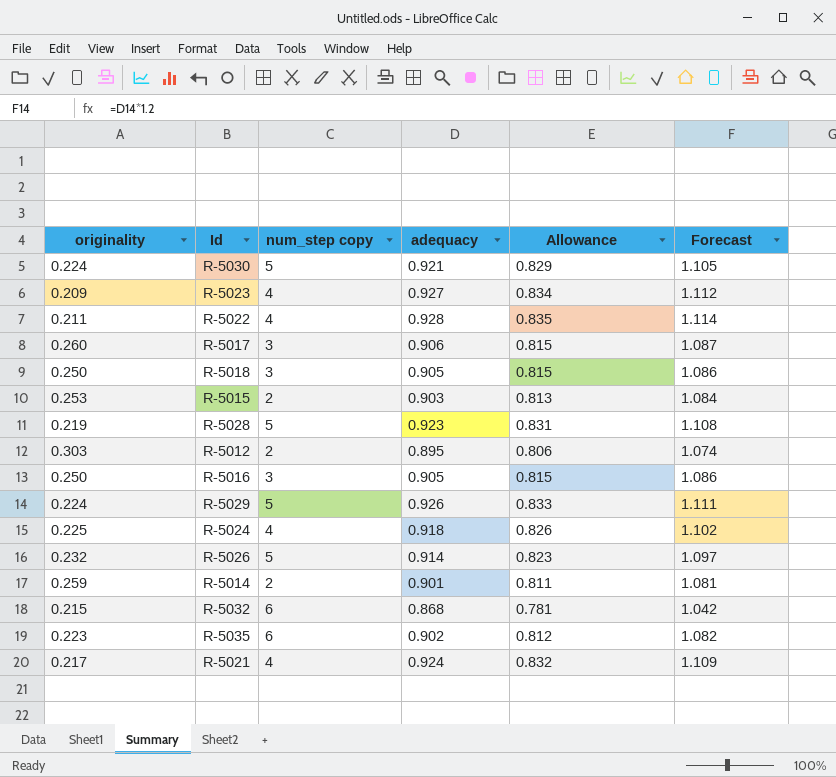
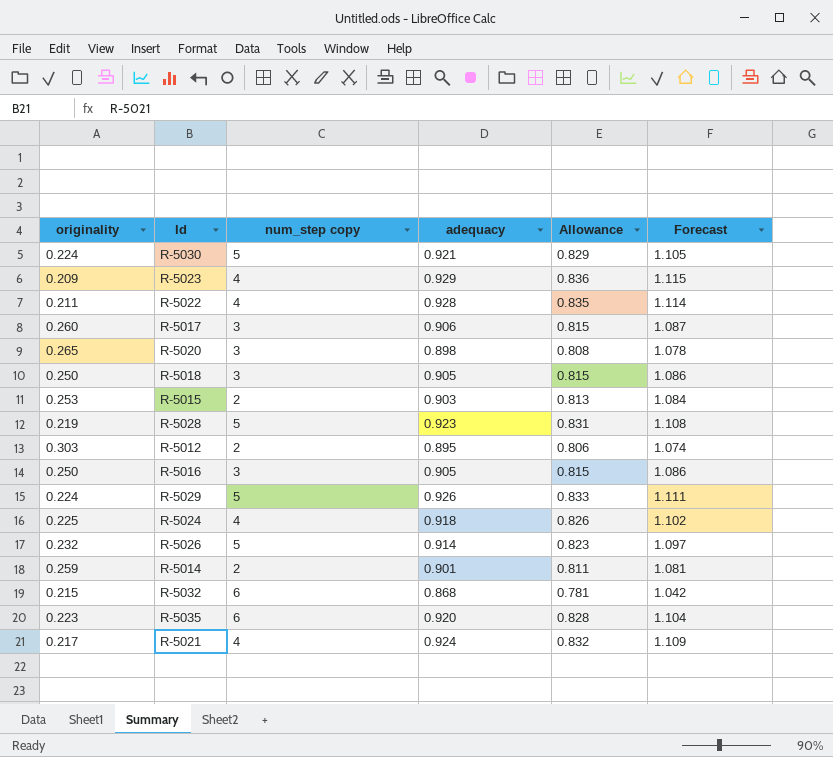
R-5023 | adequacy: 0.927 -> 0.929
R-5023 | Allowance: 0.834 -> 0.836
R-5023 | Forecast: 1.112 -> 1.115
row R-5020: none -> 0.265 | 3 | 0.898 | 0.808 | 1.078
R-5035 | adequacy: 0.902 -> 0.920
R-5035 | Allowance: 0.812 -> 0.828
R-5035 | Forecast: 1.082 -> 1.104

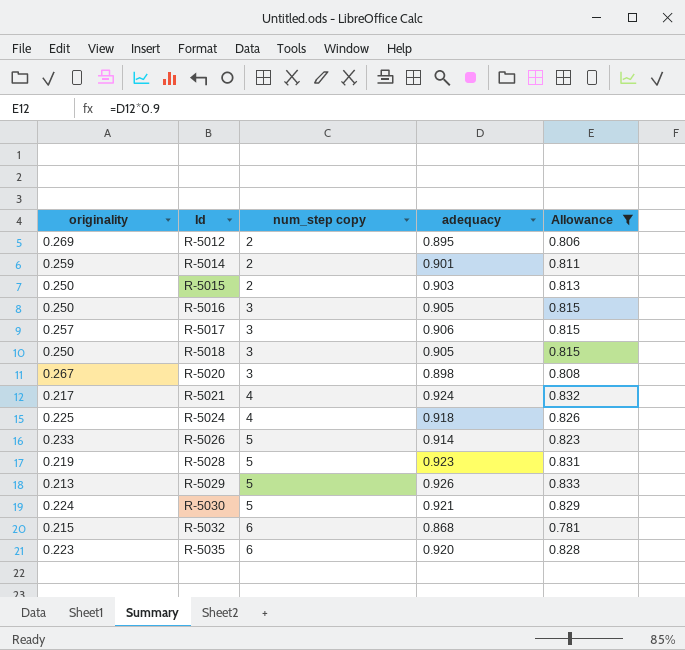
filter: none -> Allowance <= 0.833
row order: none -> Id ascending
column Forecast | formula: [adequacy] * 1.2 -> none
R-5012 | originality: 0.303 -> 0.269
R-5015 | originality: 0.253 -> 0.250
R-5017 | originality: 0.260 -> 0.257
R-5020 | originality: 0.265 -> 0.267
R-5026 | originality: 0.232 -> 0.233
R-5029 | originality: 0.224 -> 0.213

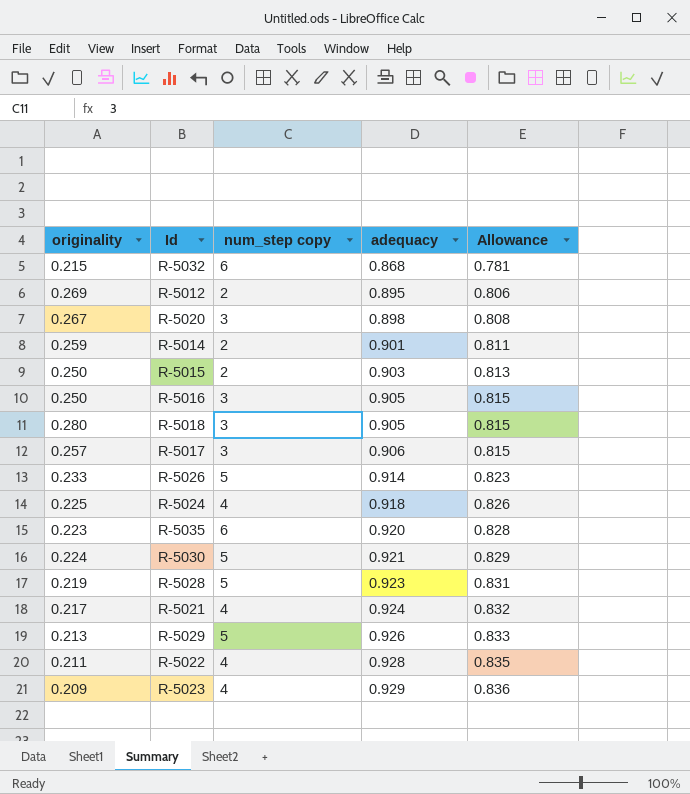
filter: Allowance <= 0.833 -> none
row order: Id ascending -> adequacy ascending
R-5018 | originality: 0.250 -> 0.280

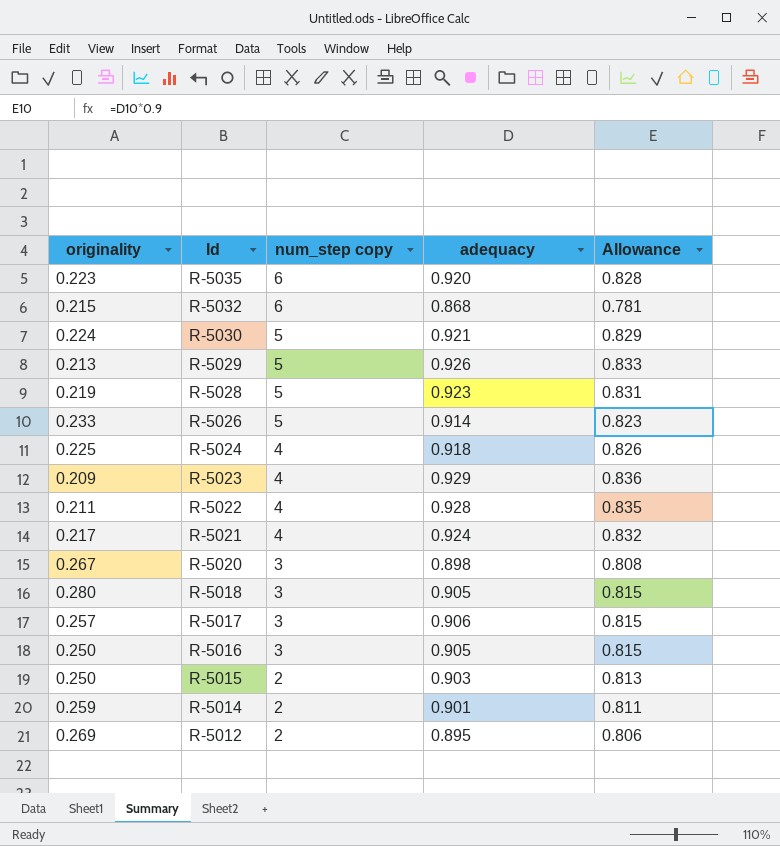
row order: adequacy ascending -> Id descending

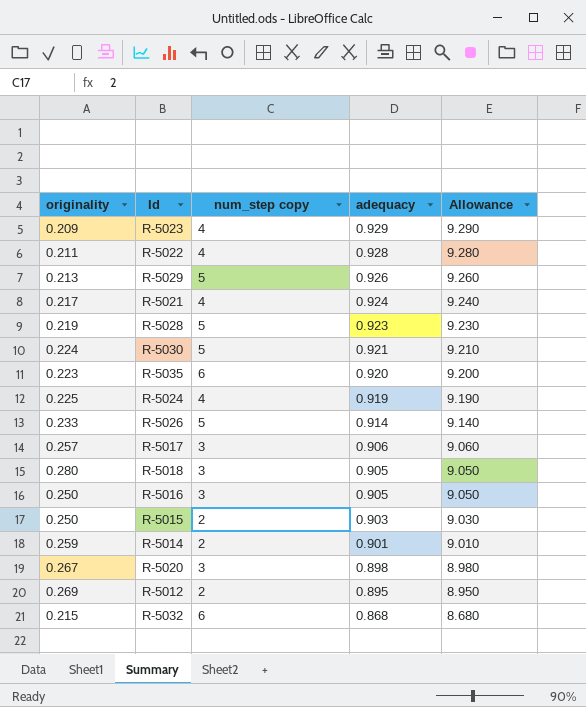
row order: Id descending -> adequacy descending
column Allowance | formula: [adequacy] * 0.9 -> [adequacy] * 10
R-5024 | adequacy: 0.918 -> 0.919

